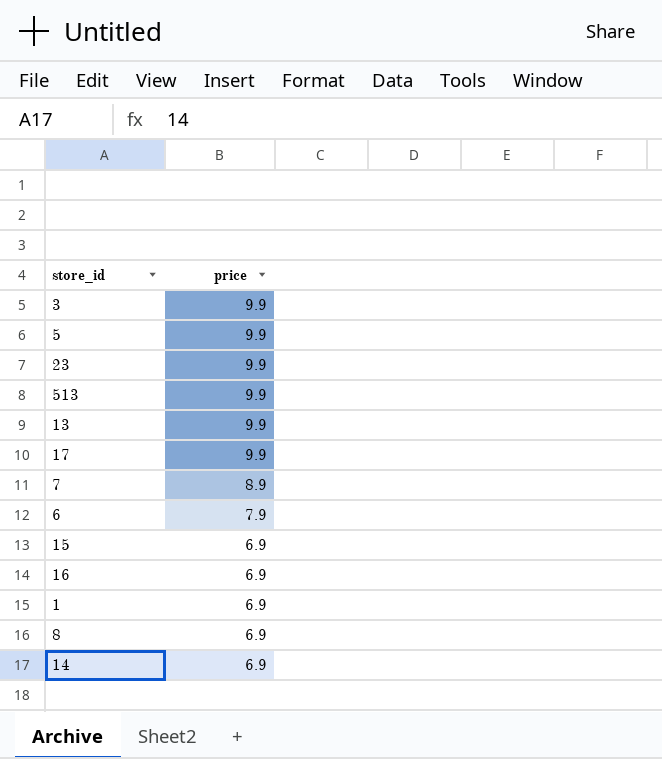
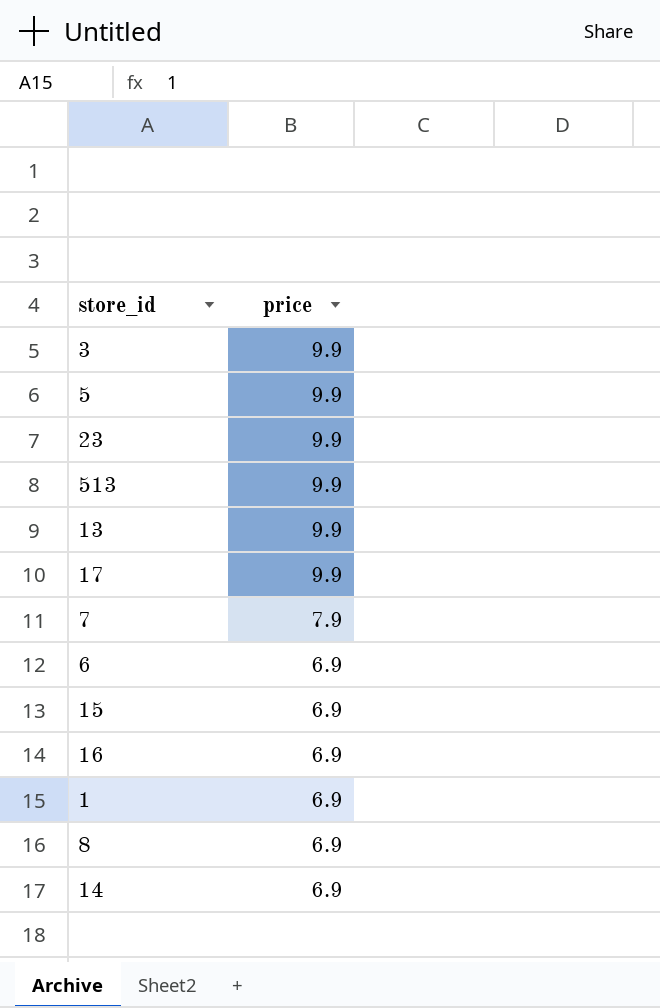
7 | price: 8.9 -> 7.9
6 | price: 7.9 -> 6.9

